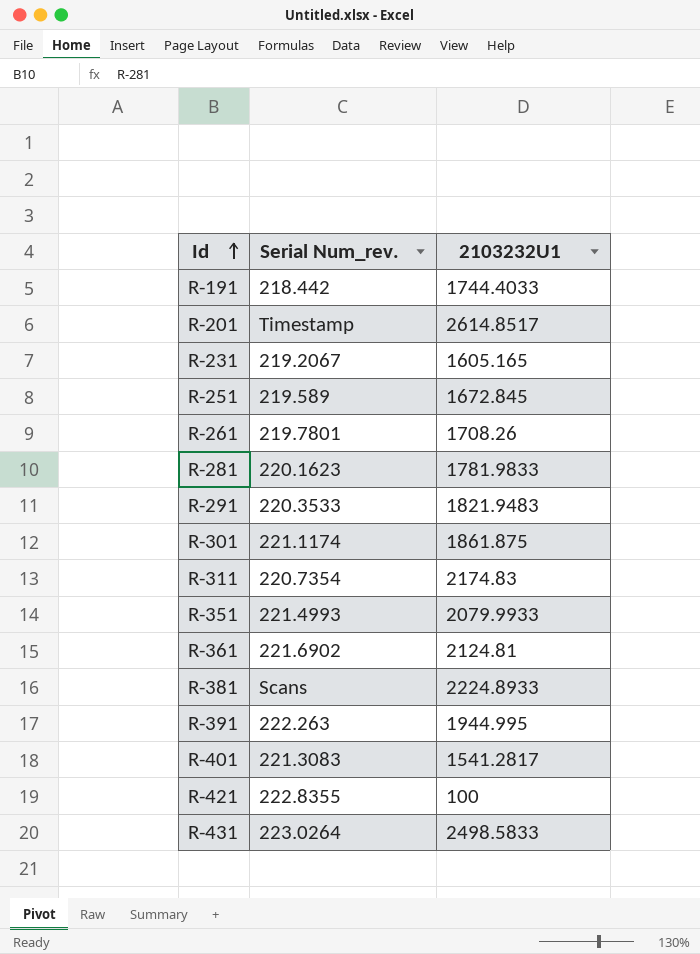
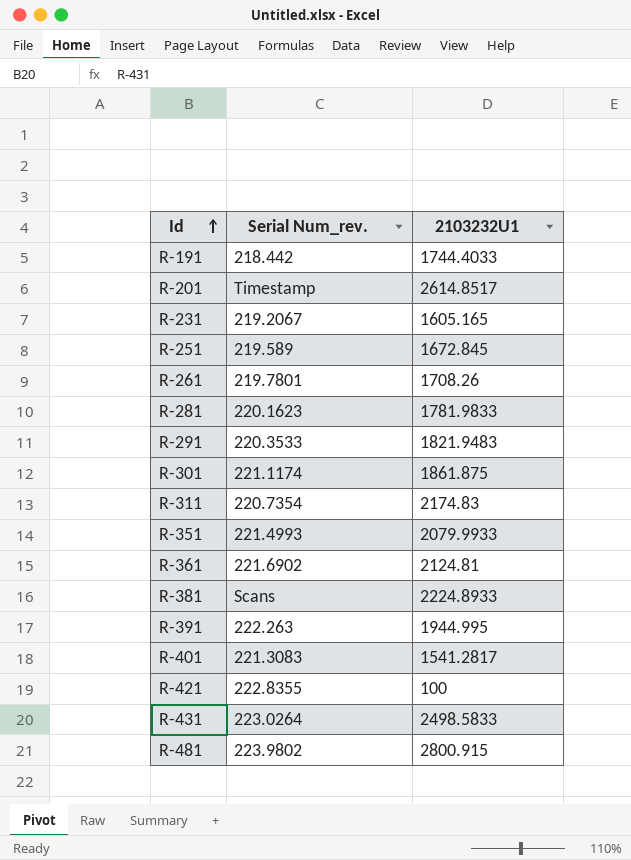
row R-481: none -> 223.9802 | 2800.915

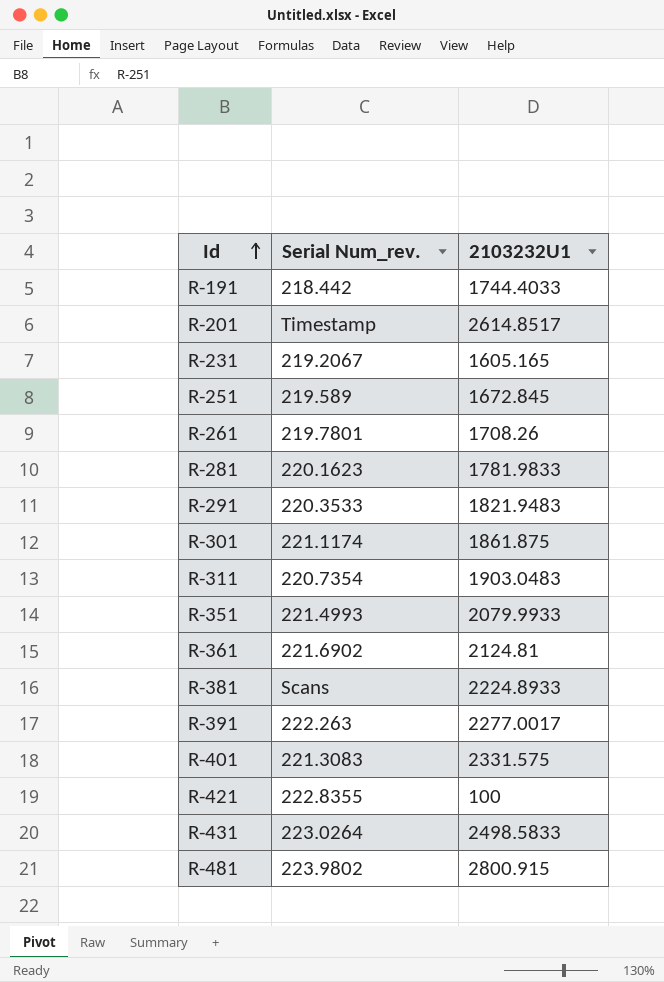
R-311 | 2103232U1: 2174.83 -> 1903.0483
R-391 | 2103232U1: 1944.995 -> 2277.0017
R-401 | 2103232U1: 1541.2817 -> 2331.575

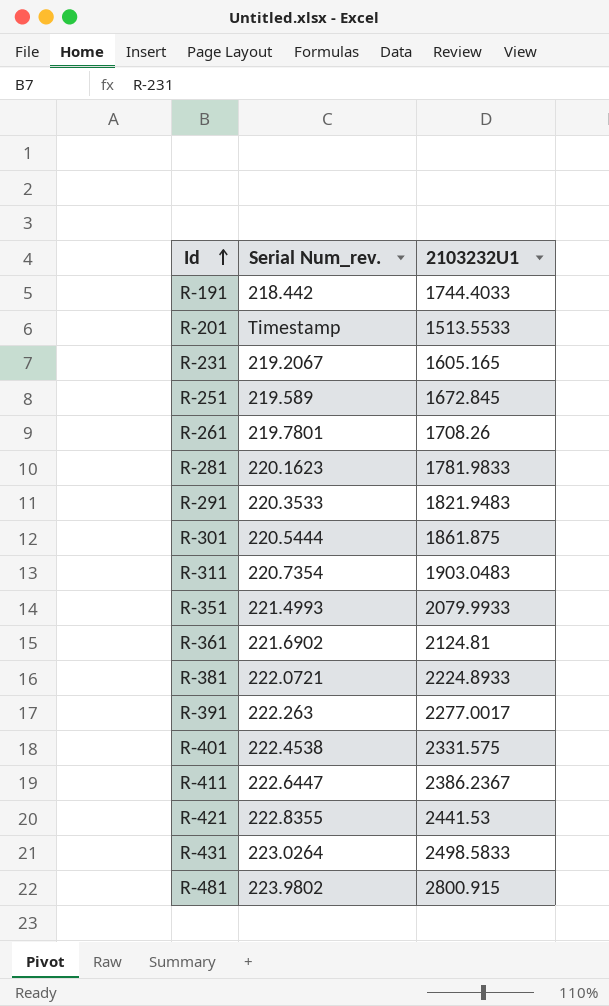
R-201 | 2103232U1: 2614.8517 -> 1513.5533
R-301 | Serial Num_rev.: 221.1174 -> 220.5444
R-381 | Serial Num_rev.: Scans -> 222.0721
R-401 | Serial Num_rev.: 221.3083 -> 222.4538
row R-411: none -> 222.6447 | 2386.2367
R-421 | 2103232U1: 100 -> 2441.53

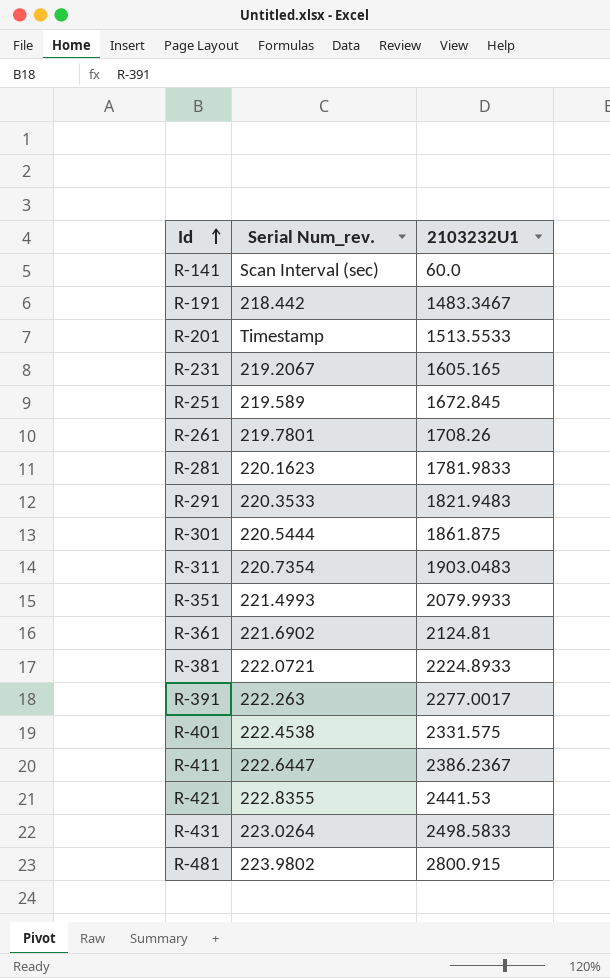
row R-141: none -> Scan Interval (sec) | 60.0
R-191 | 2103232U1: 1744.4033 -> 1483.3467

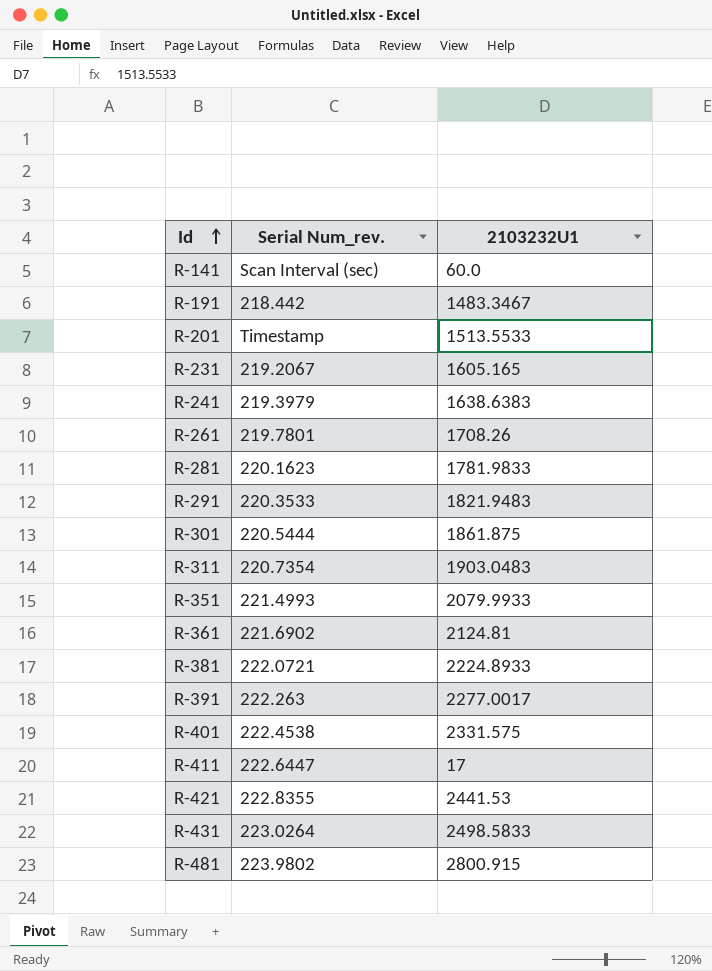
row R-251: 219.589 | 1672.845 -> none
row R-241: none -> 219.3979 | 1638.6383
R-411 | 2103232U1: 2386.2367 -> 17

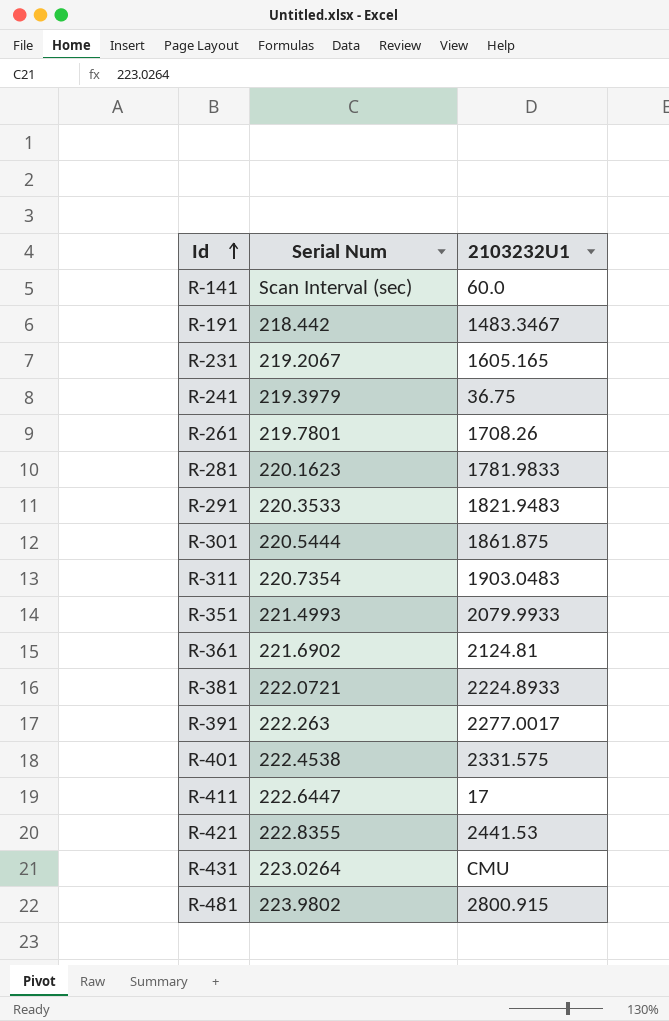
column name: Serial Num_rev. -> Serial Num
row R-201: Timestamp | 1513.5533 -> none
R-241 | 2103232U1: 1638.6383 -> 36.75
R-431 | 2103232U1: 2498.5833 -> CMU

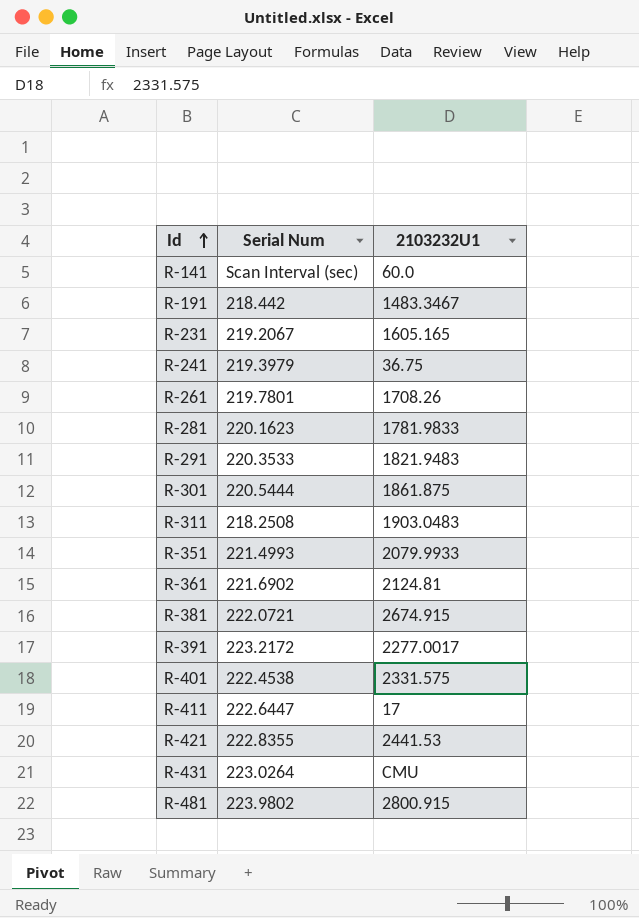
R-311 | Serial Num: 220.7354 -> 218.2508
R-381 | 2103232U1: 2224.8933 -> 2674.915
R-391 | Serial Num: 222.263 -> 223.2172

